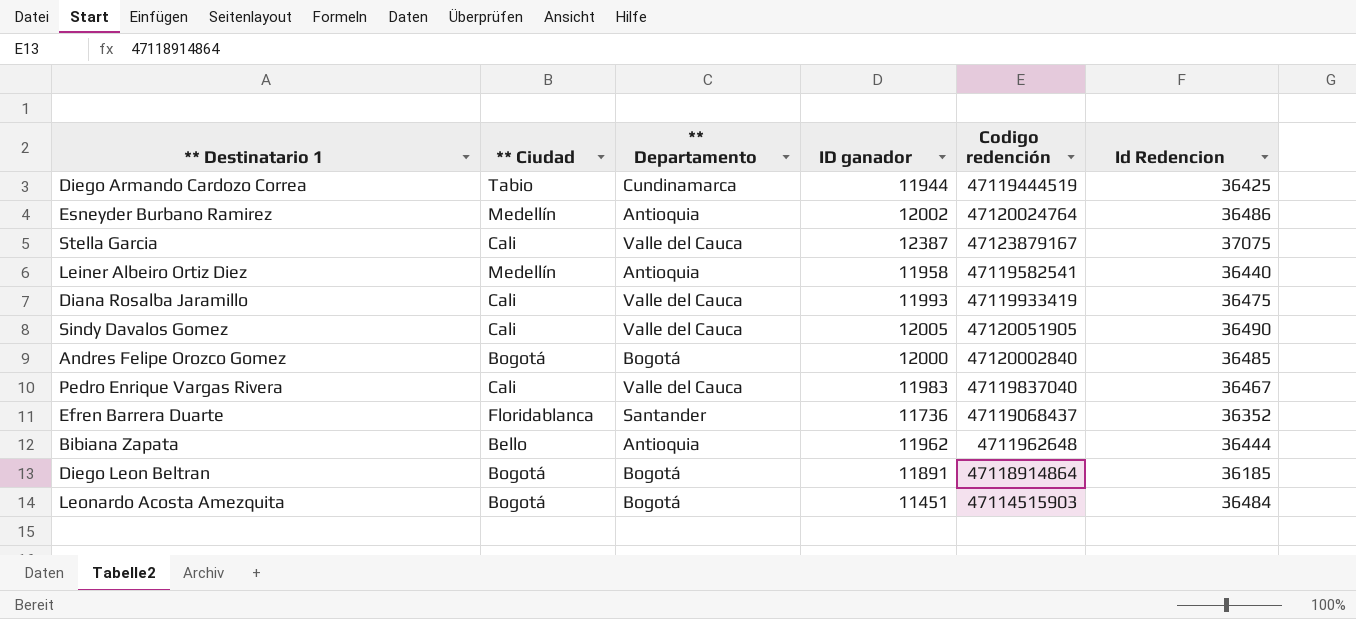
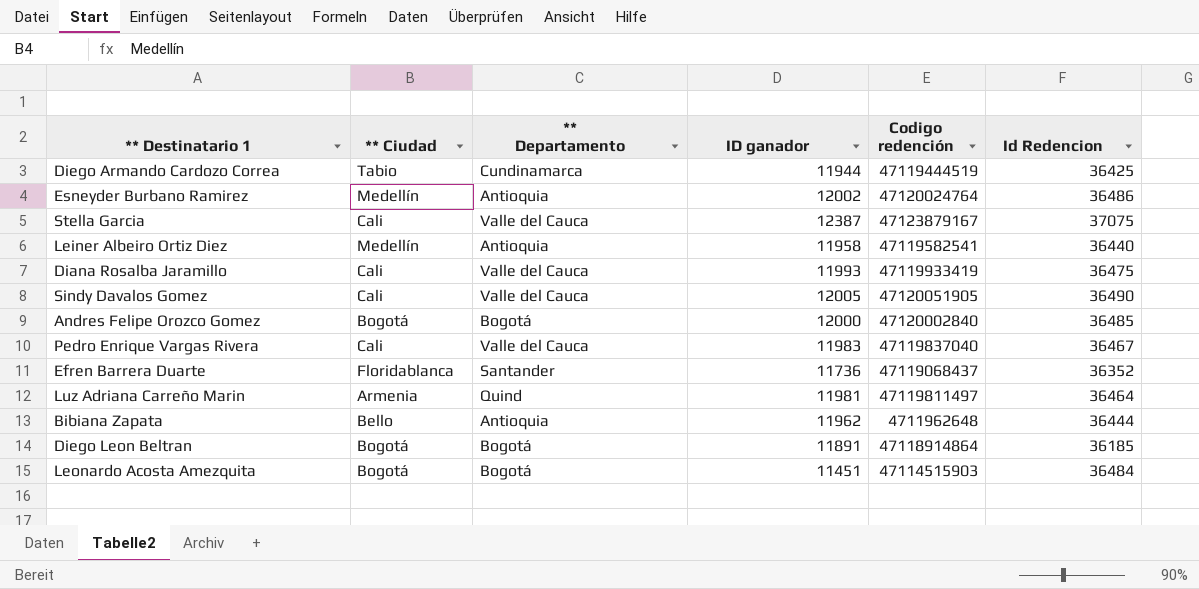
row Luz Adriana Carreño Marin: none -> Armenia | Quind | 11981 | 47119811497 | 36464

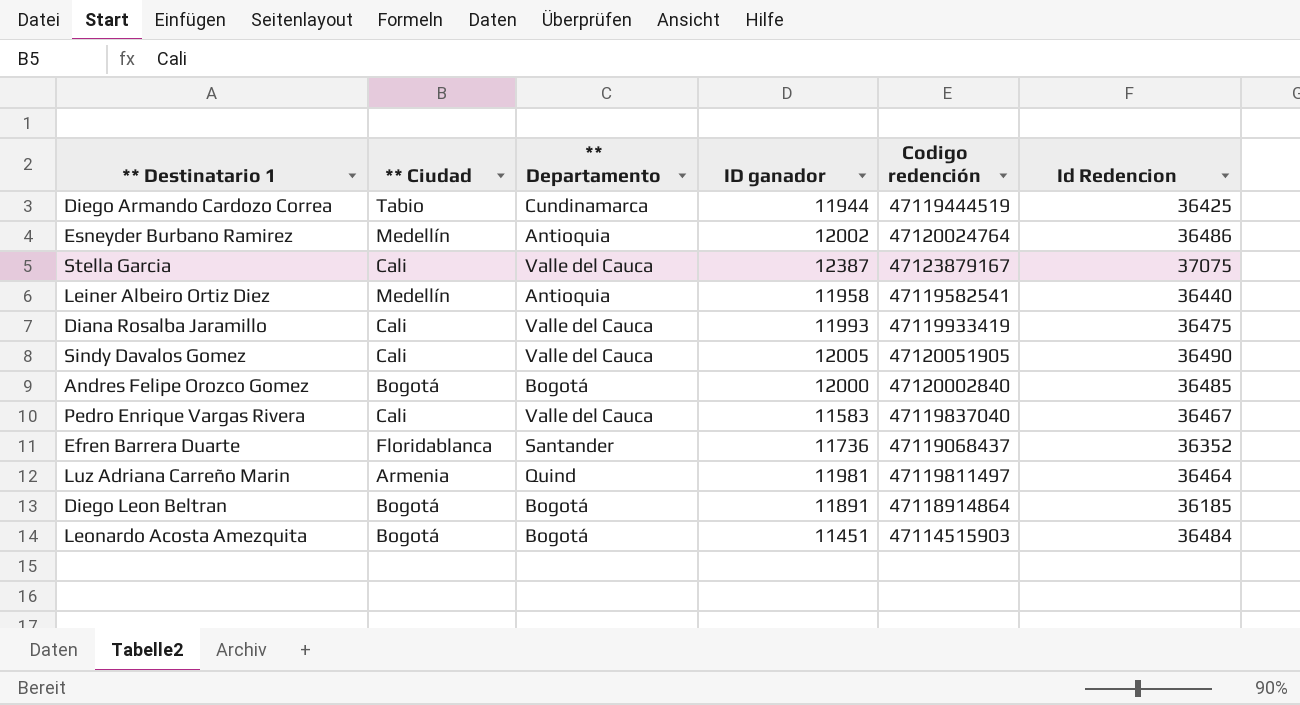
row Bibiana Zapata: Bello | Antioquia | 11962 | 4711962648 | 36444 -> none
Pedro Enrique Vargas Rivera | ID ganador: 11983 -> 11583

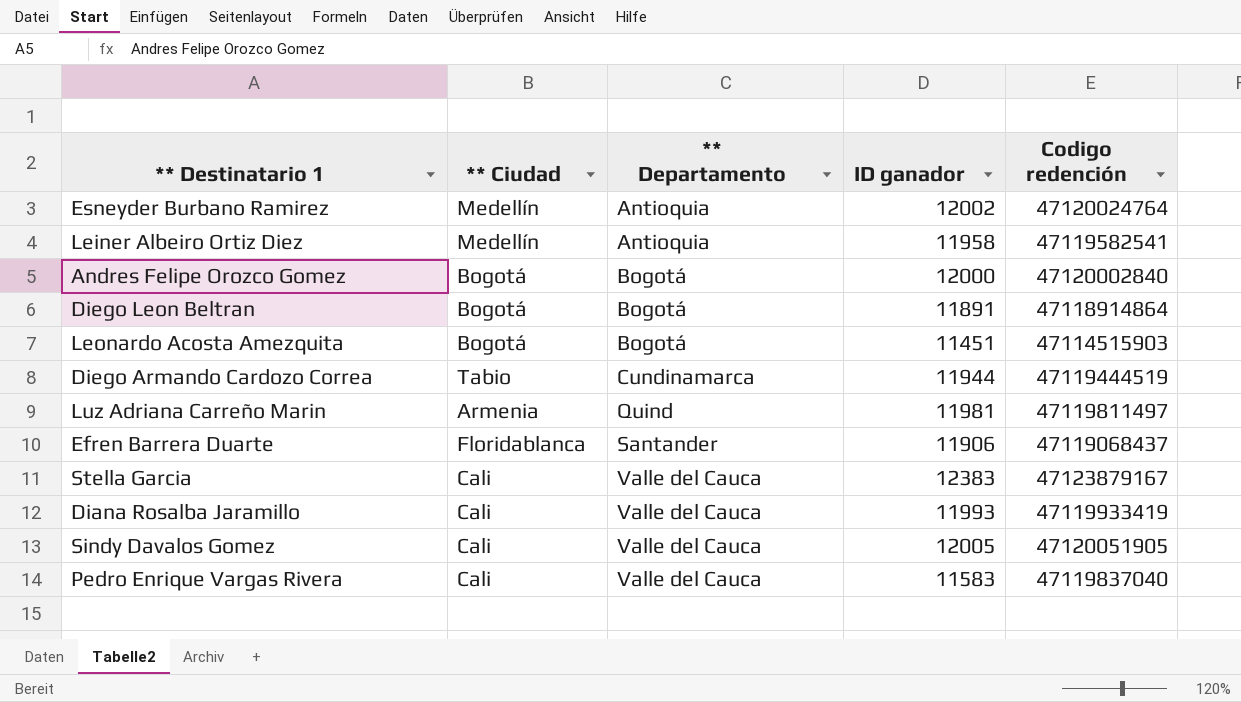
row order: none -> ** Departamento ascending
column Id Redencion | position: 6 -> none
Efren Barrera Duarte | ID ganador: 11736 -> 11906
Stella Garcia | ID ganador: 12387 -> 12383

